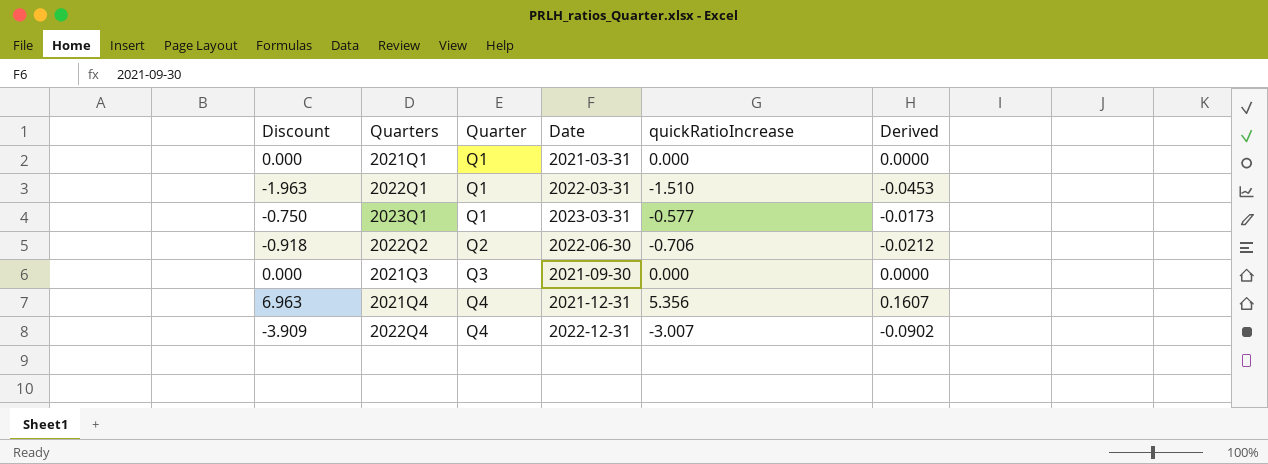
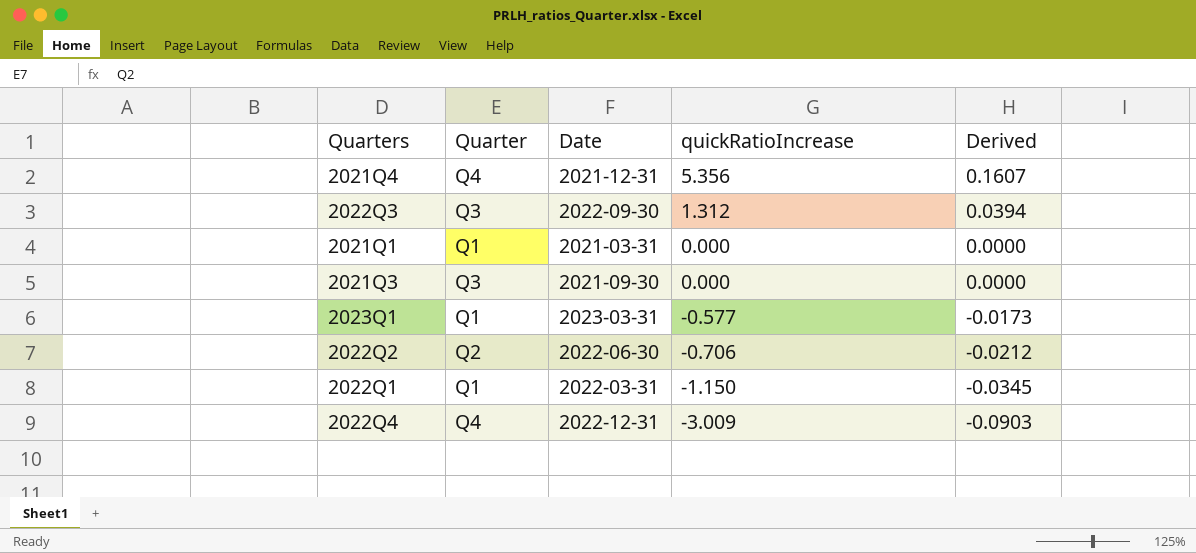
row order: Quarter ascending -> quickRatioIncrease descending
column Discount | formula: [quickRatioIncrease] * 1.3 -> none
row 2022Q3: none -> Q3 | 2022-09-30 | 1.312 | 0.0394
2022Q1 | quickRatioIncrease: -1.510 -> -1.150
2022Q1 | Derived: -0.0453 -> -0.0345
2022Q4 | quickRatioIncrease: -3.007 -> -3.009
2022Q4 | Derived: -0.0902 -> -0.0903

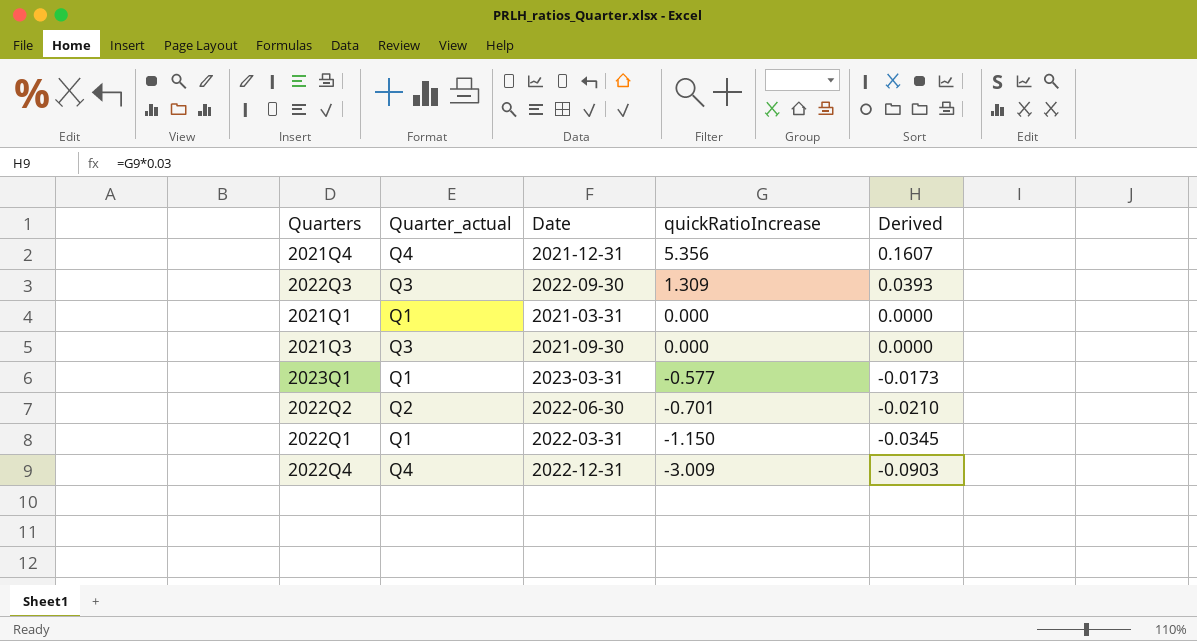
column name: Quarter -> Quarter_actual
2022Q3 | quickRatioIncrease: 1.312 -> 1.309
2022Q3 | Derived: 0.0394 -> 0.0393
2022Q2 | quickRatioIncrease: -0.706 -> -0.701
2022Q2 | Derived: -0.0212 -> -0.0210

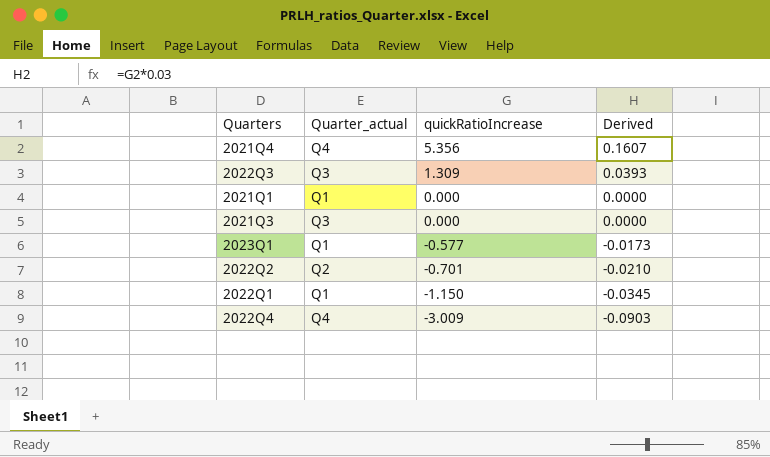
column Date | position: 3 -> none

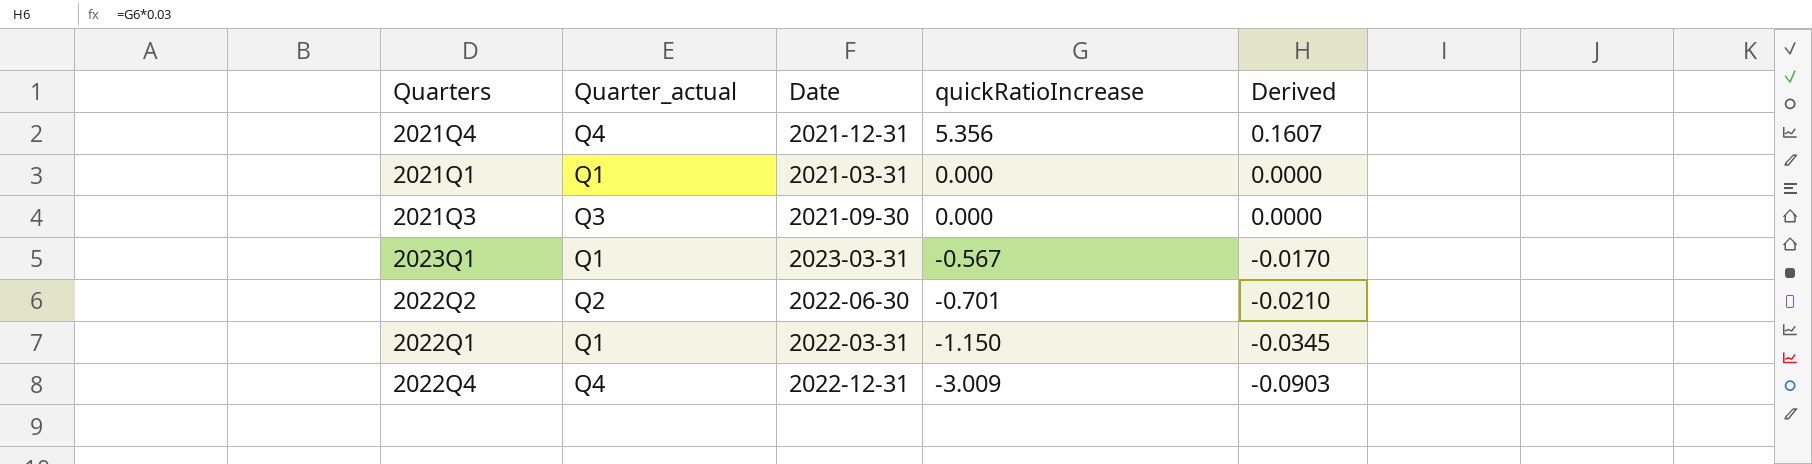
column Date | position: none -> 3
row 2022Q3: Q3 | 1.309 | 0.0393 -> none
2023Q1 | quickRatioIncrease: -0.577 -> -0.567
2023Q1 | Derived: -0.0173 -> -0.0170

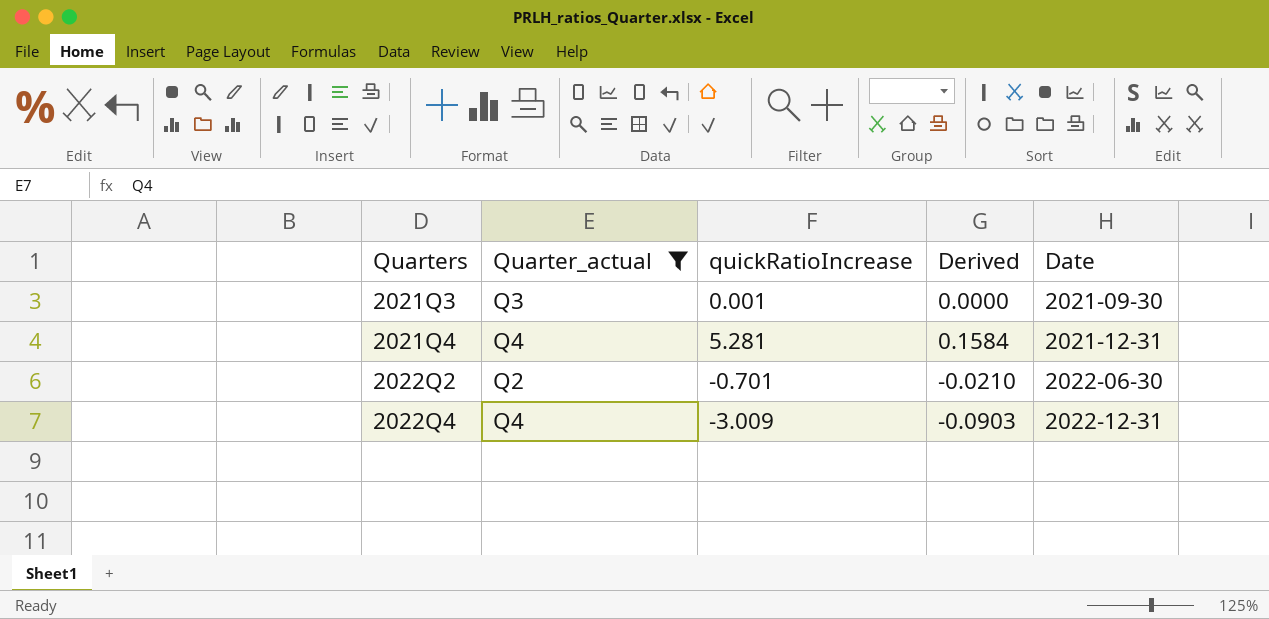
filter: none -> Quarter_actual != Q1
row order: quickRatioIncrease descending -> Quarters ascending
column Date | position: 3 -> 5
2021Q3 | quickRatioIncrease: 0.000 -> 0.001
2021Q4 | quickRatioIncrease: 5.356 -> 5.281
2021Q4 | Derived: 0.1607 -> 0.1584

